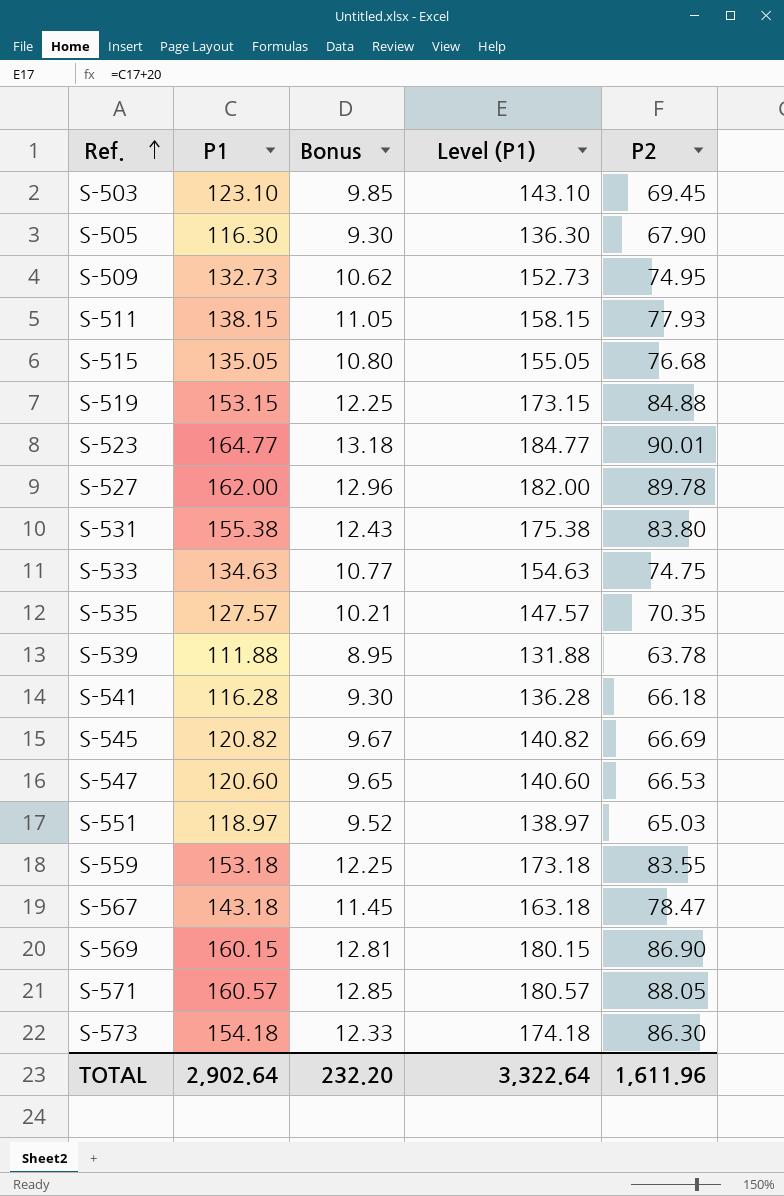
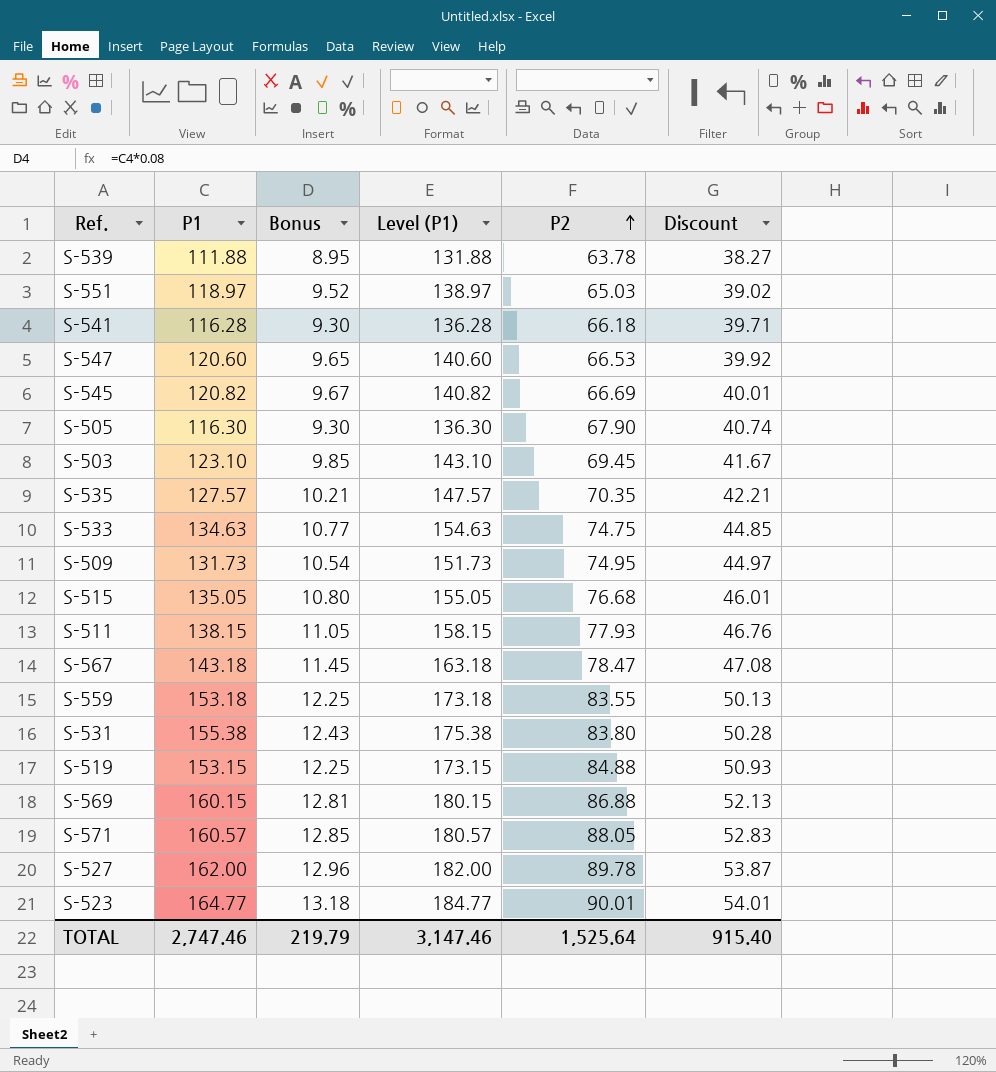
row order: Ref. ascending -> P2 ascending
column Discount | formula: none -> [P2] * 0.6
row S-573: 154.18 | 12.33 | 174.18 | 86.30 -> none
S-509 | P1: 132.73 -> 131.73
S-509 | Bonus: 10.62 -> 10.54
S-509 | Level (P1): 152.73 -> 151.73
S-569 | P2: 86.90 -> 86.88
TOTAL | P1: 2,902.64 -> 2,747.46
TOTAL | Bonus: 232.20 -> 219.79
TOTAL | Level (P1): 3,322.64 -> 3,147.46
TOTAL | P2: 1,611.96 -> 1,525.64

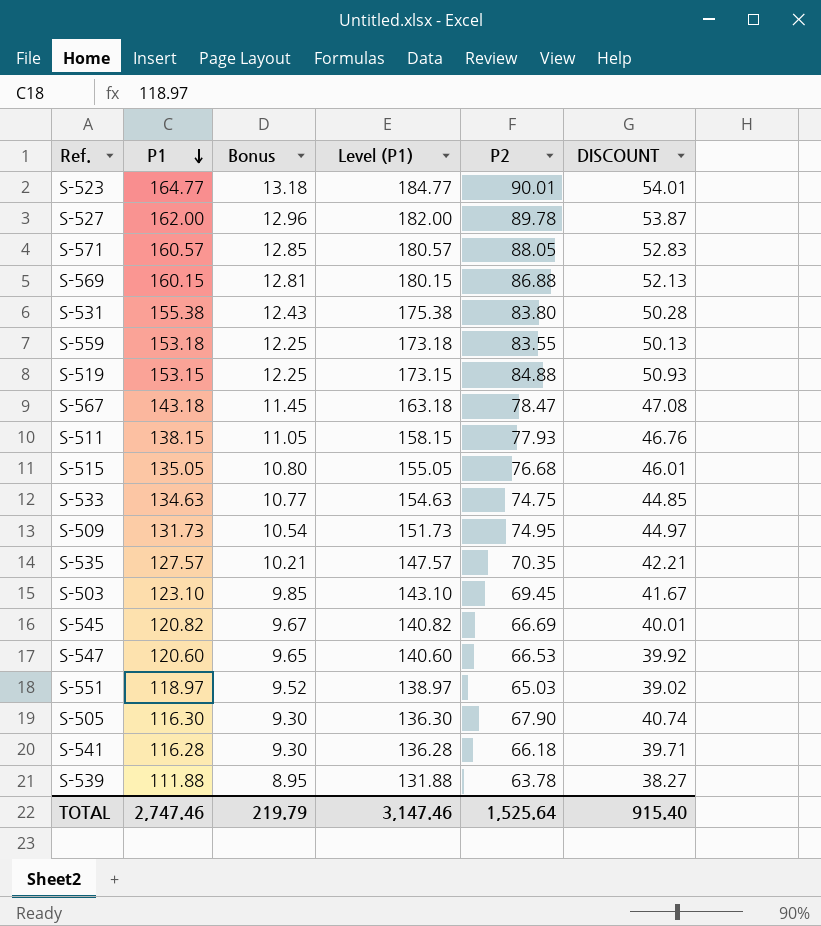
row order: P2 ascending -> P1 descending
column name: Discount -> DISCOUNT

